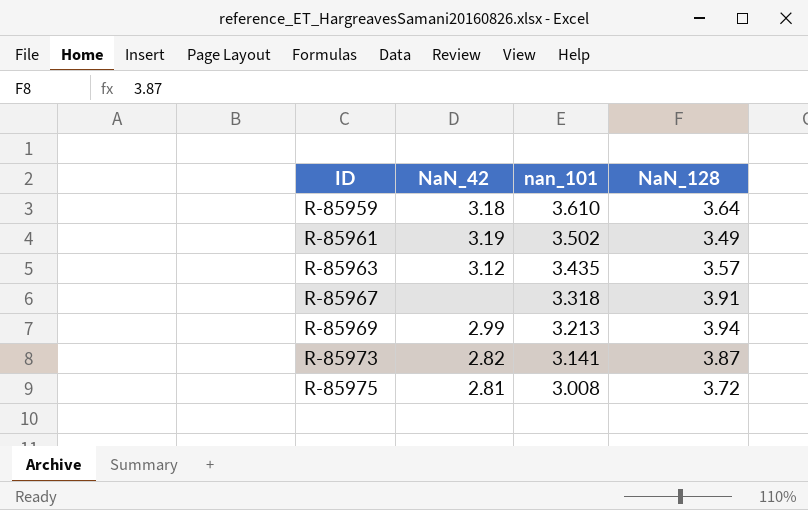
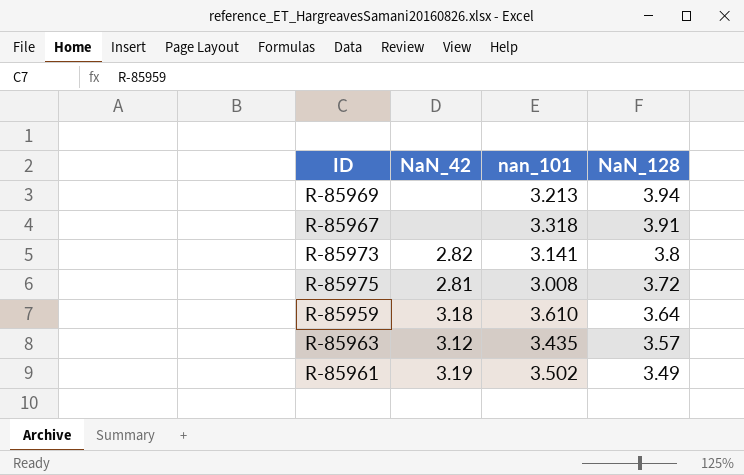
row order: ID ascending -> NaN_128 descending
R-85969 | NaN_42: 2.99 -> none
R-85973 | NaN_128: 3.87 -> 3.8

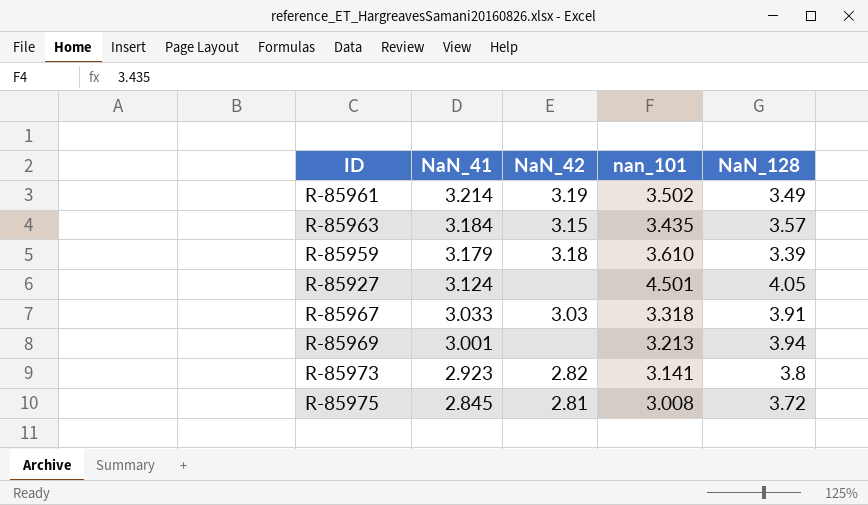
row order: NaN_128 descending -> NaN_41 descending
column NaN_41 | position: none -> 2
R-85963 | NaN_42: 3.12 -> 3.15
R-85959 | NaN_128: 3.64 -> 3.39
row R-85927: none -> 3.124 | none | 4.501 | 4.05
R-85967 | NaN_42: none -> 3.03

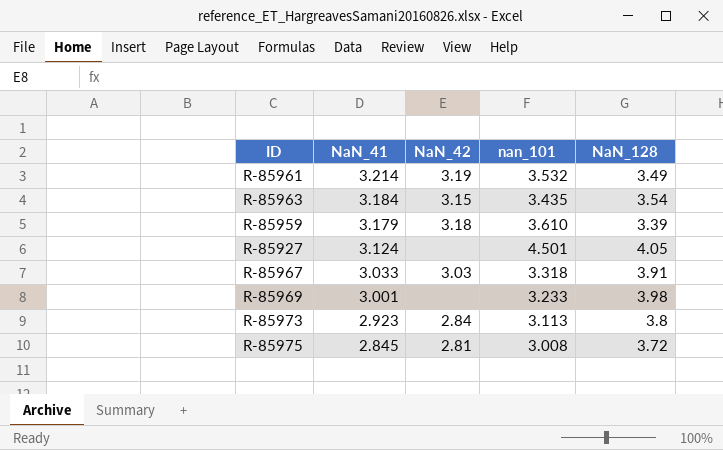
R-85961 | nan_101: 3.502 -> 3.532
R-85963 | NaN_128: 3.57 -> 3.54
R-85969 | nan_101: 3.213 -> 3.233
R-85969 | NaN_128: 3.94 -> 3.98
R-85973 | NaN_42: 2.82 -> 2.84
R-85973 | nan_101: 3.141 -> 3.113

